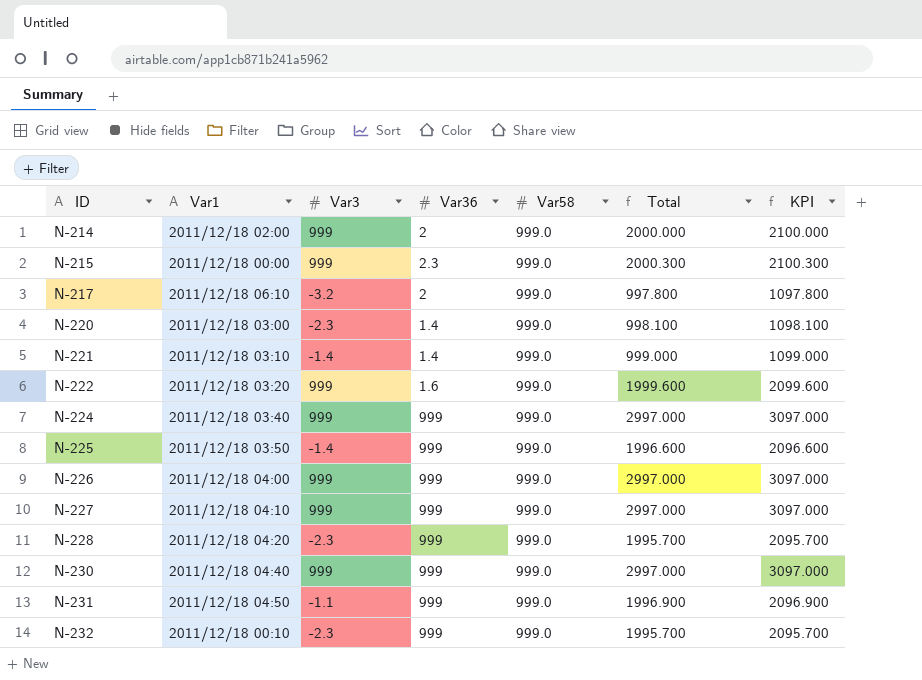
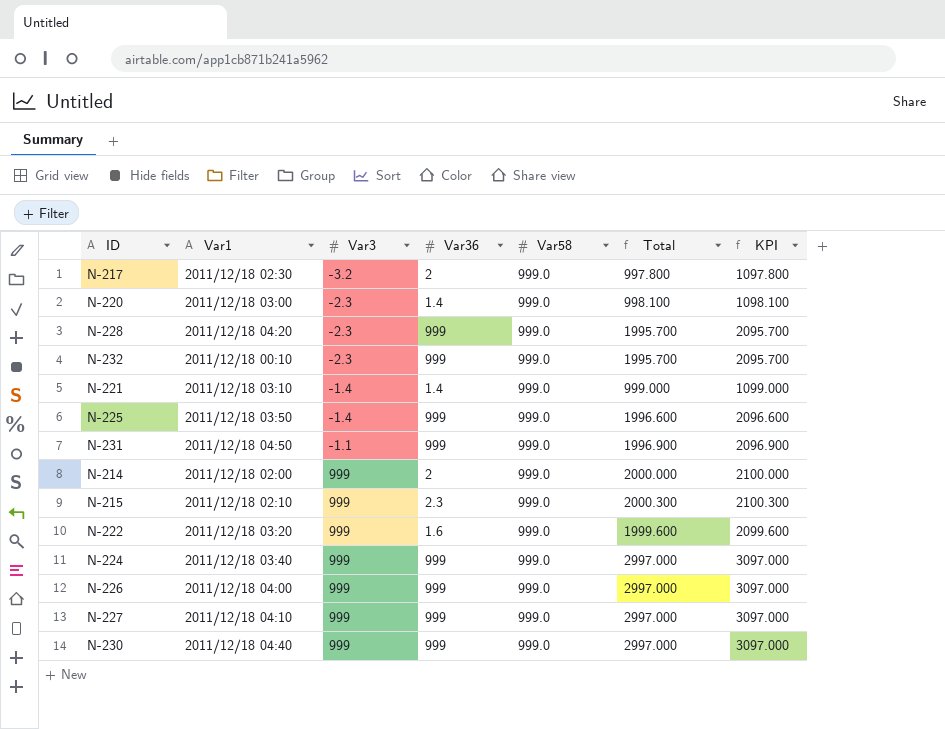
row order: ID ascending -> Var3 ascending
N-217 | Var1: 2011/12/18 06:10 -> 2011/12/18 02:30
N-215 | Var1: 2011/12/18 00:00 -> 2011/12/18 02:10

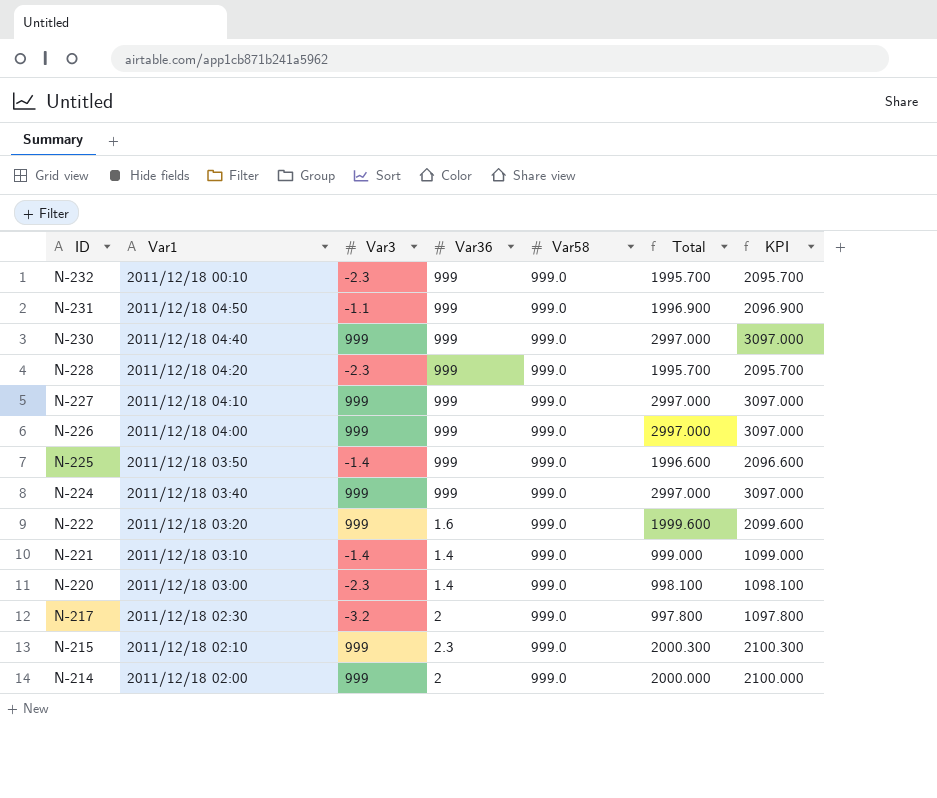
row order: Var3 ascending -> ID descending

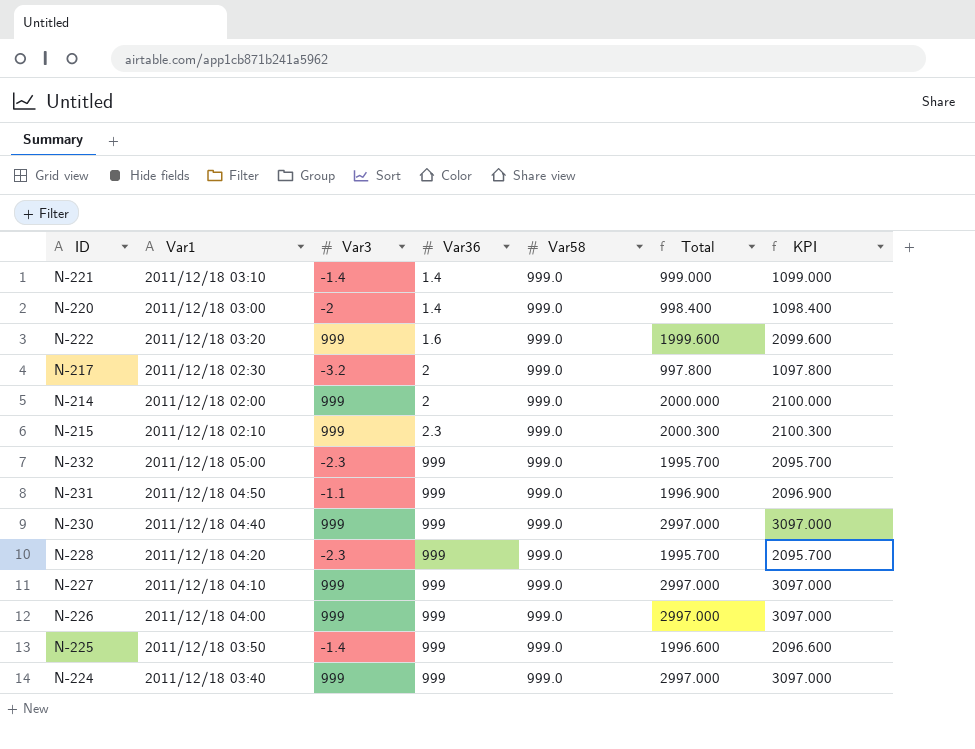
row order: ID descending -> Var36 ascending
N-220 | Var3: -2.3 -> -2
N-220 | Total: 998.100 -> 998.400
N-220 | KPI: 1098.100 -> 1098.400
N-232 | Var1: 2011/12/18 00:10 -> 2011/12/18 05:00

